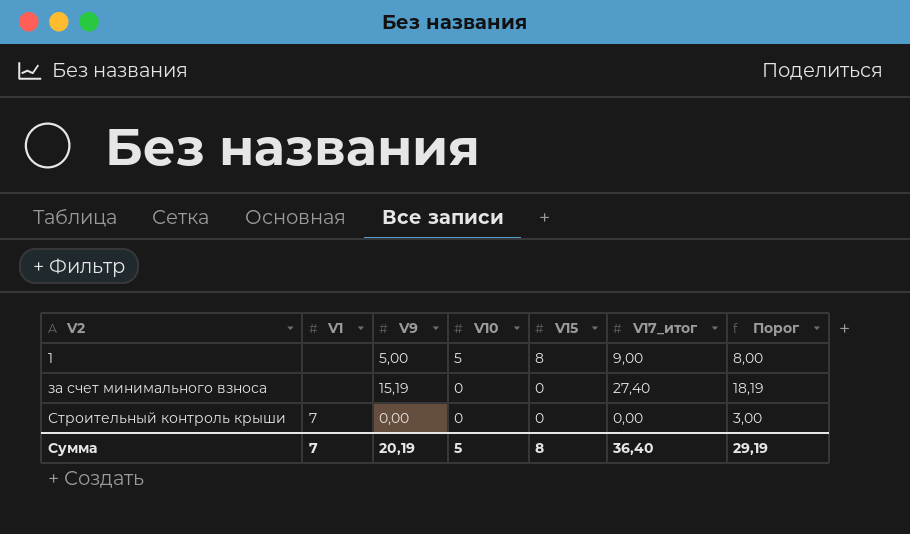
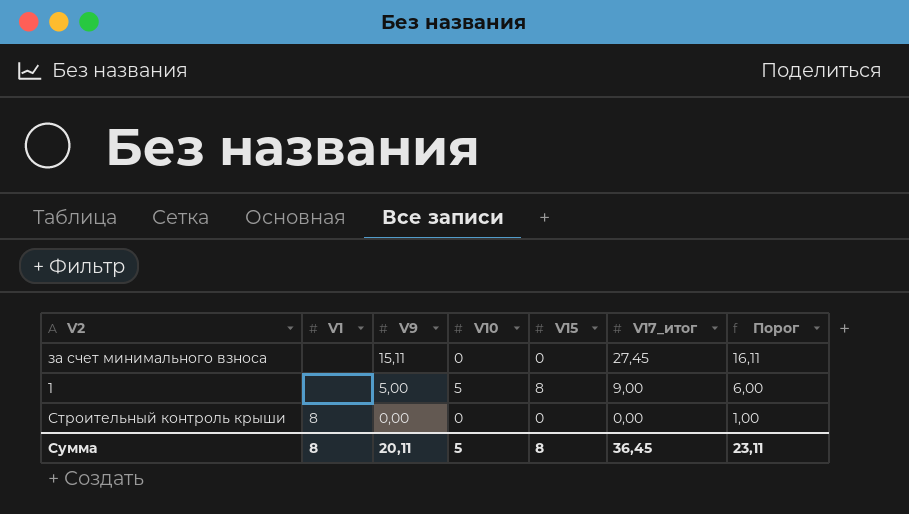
row order: V2 ascending -> V9 descending
column Порог | formula: [V9] + 3 -> [V9] + 1
за счет минимального взноса | V9: 15,19 -> 15,11
за счет минимального взноса | V17_итог: 27,40 -> 27,45
Строительный контроль крыши | V1: 7 -> 8
Сумма | V1: 7 -> 8
Сумма | V9: 20,19 -> 20,11
Сумма | V17_итог: 36,40 -> 36,45
Сумма | Порог: 29,19 -> 23,11

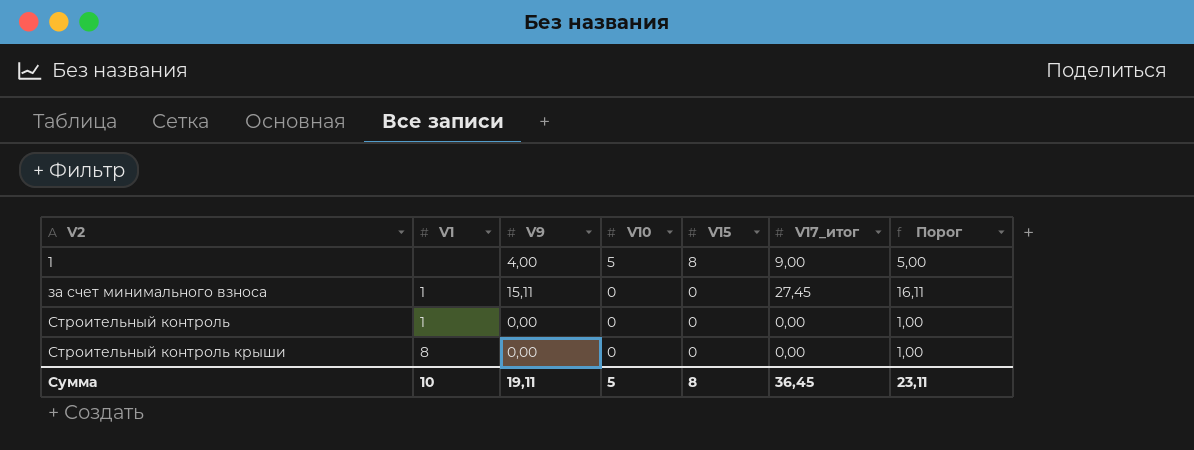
row order: V9 descending -> V2 ascending
1 | V9: 5,00 -> 4,00
1 | Порог: 6,00 -> 5,00
за счет минимального взноса | V1: none -> 1
row Строительный контроль: none -> 1 | 0,00 | 0 | 0 | 0,00 | 1,00
Сумма | V1: 8 -> 10
Сумма | V9: 20,11 -> 19,11

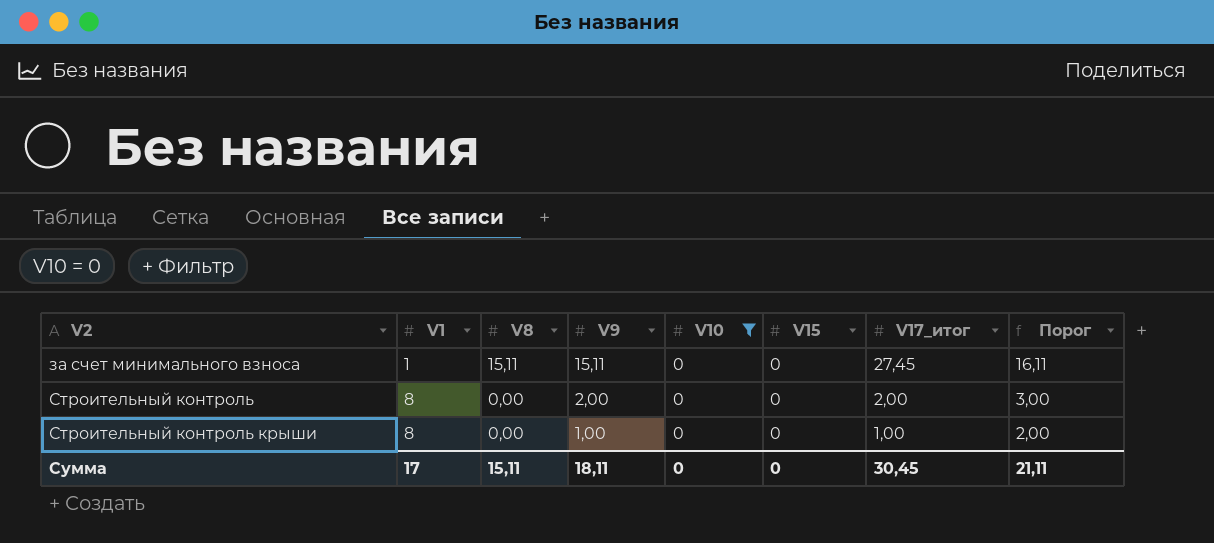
filter: none -> V10 = 0
column V8 | position: none -> 3
Строительный контроль | V1: 1 -> 8
Строительный контроль | V9: 0,00 -> 2,00
Строительный контроль | V17_итог: 0,00 -> 2,00
Строительный контроль | Порог: 1,00 -> 3,00
Строительный контроль крыши | V9: 0,00 -> 1,00
Строительный контроль крыши | V17_итог: 0,00 -> 1,00
Строительный контроль крыши | Порог: 1,00 -> 2,00
Сумма | V1: 10 -> 17
Сумма | V9: 19,11 -> 18,11
Сумма | V10: 5 -> 0
Сумма | V15: 8 -> 0
Сумма | V17_итог: 36,45 -> 30,45
Сумма | Порог: 23,11 -> 21,11

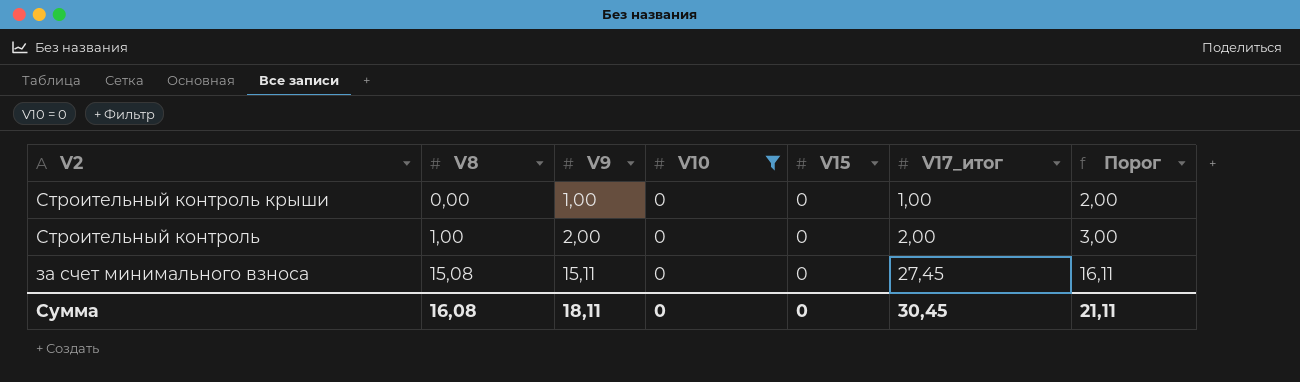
row order: V2 ascending -> V2 descending
column V1 | position: 2 -> none
Строительный контроль | V8: 0,00 -> 1,00
за счет минимального взноса | V8: 15,11 -> 15,08
Сумма | V8: 15,11 -> 16,08

